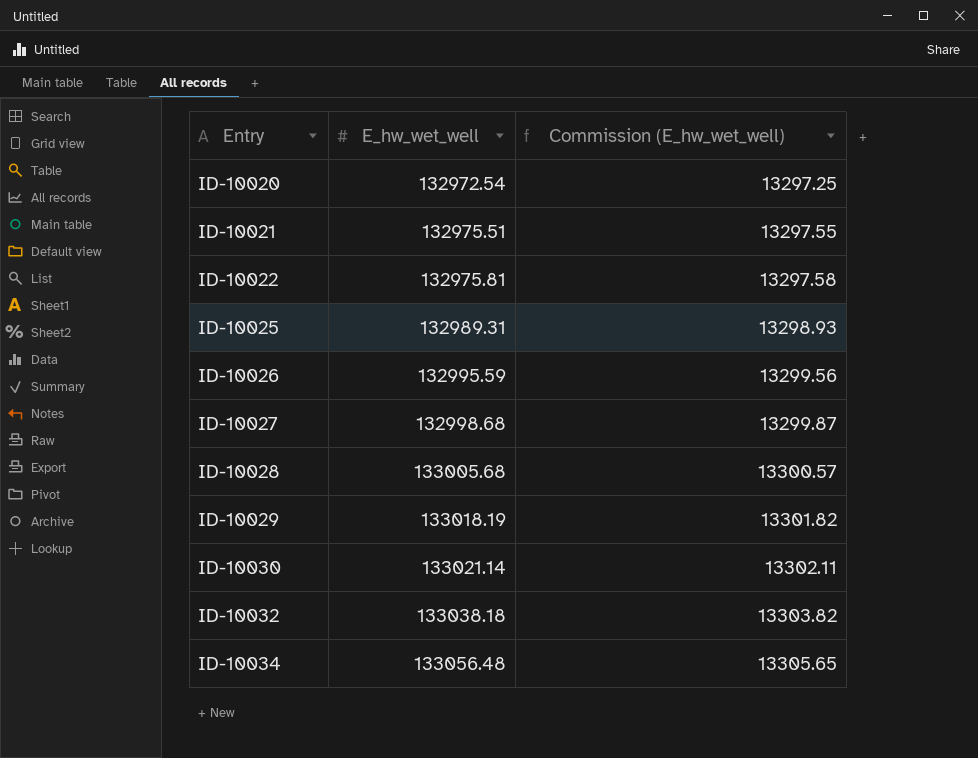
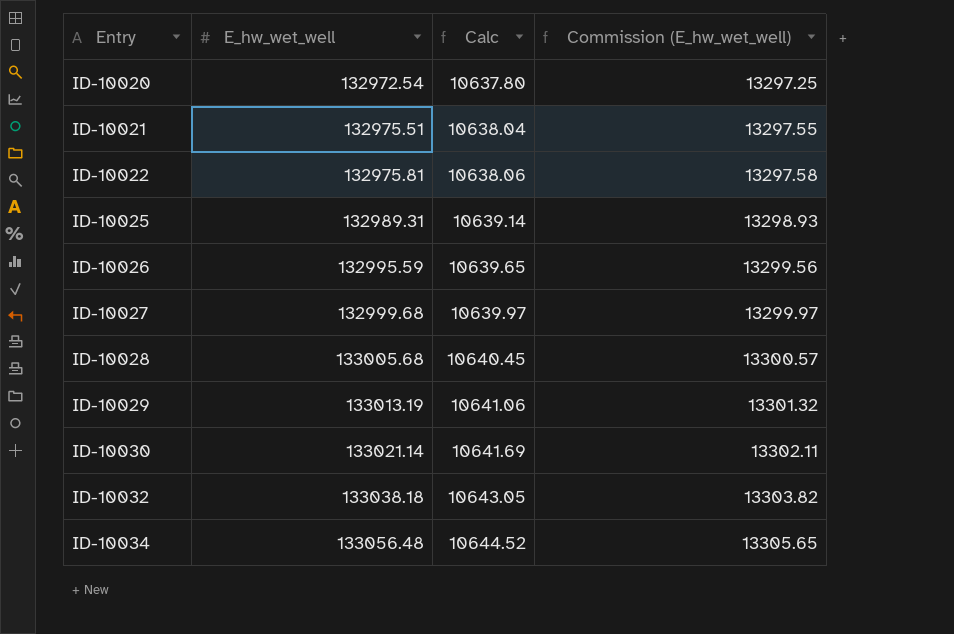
column Calc | formula: none -> [E_hw_wet_well] * 0.08
ID-10027 | E_hw_wet_well: 132998.68 -> 132999.68
ID-10027 | Commission (E_hw_wet_well): 13299.87 -> 13299.97
ID-10029 | E_hw_wet_well: 133018.19 -> 133013.19
ID-10029 | Commission (E_hw_wet_well): 13301.82 -> 13301.32

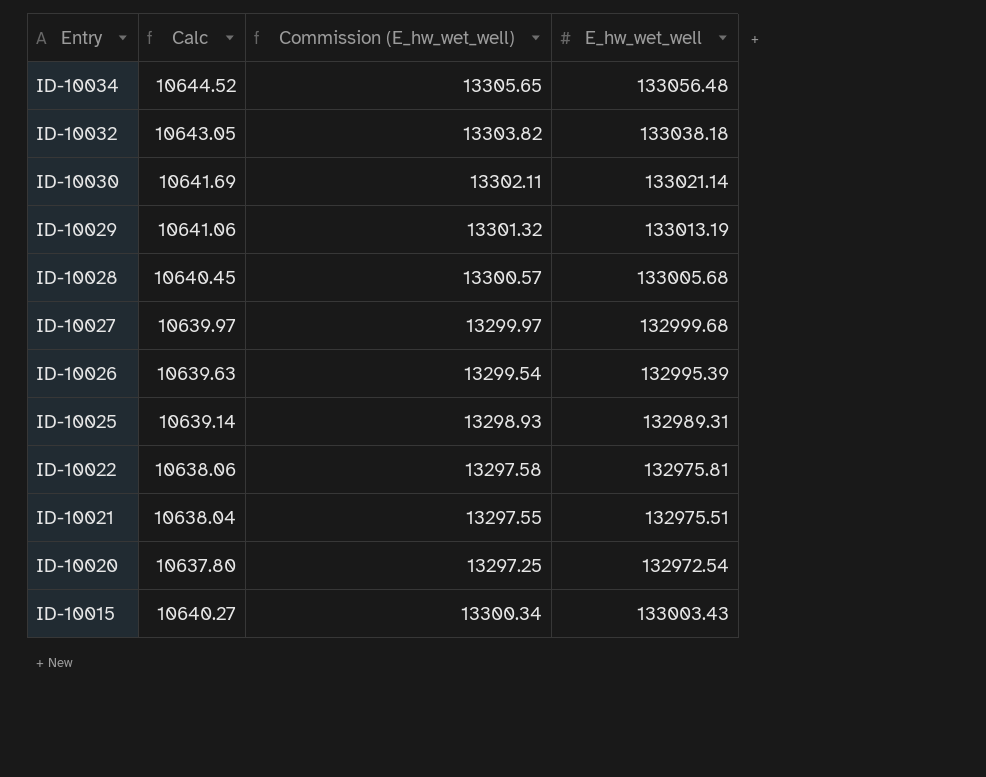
row order: Entry ascending -> Entry descending
column E_hw_wet_well | position: 2 -> 4
ID-10026 | Calc: 10639.65 -> 10639.63
ID-10026 | Commission (E_hw_wet_well): 13299.56 -> 13299.54
ID-10026 | E_hw_wet_well: 132995.59 -> 132995.39
row ID-10015: none -> 10640.27 | 13300.34 | 133003.43

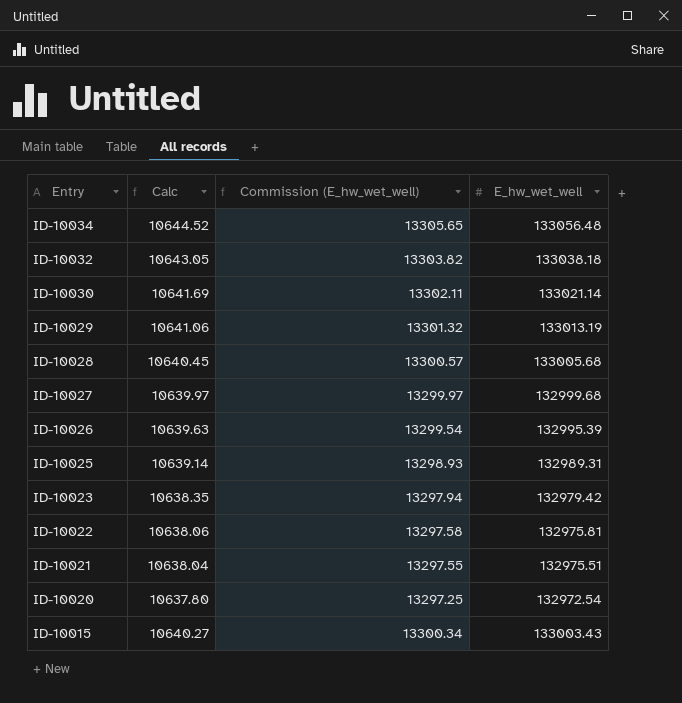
row ID-10023: none -> 10638.35 | 13297.94 | 132979.42

